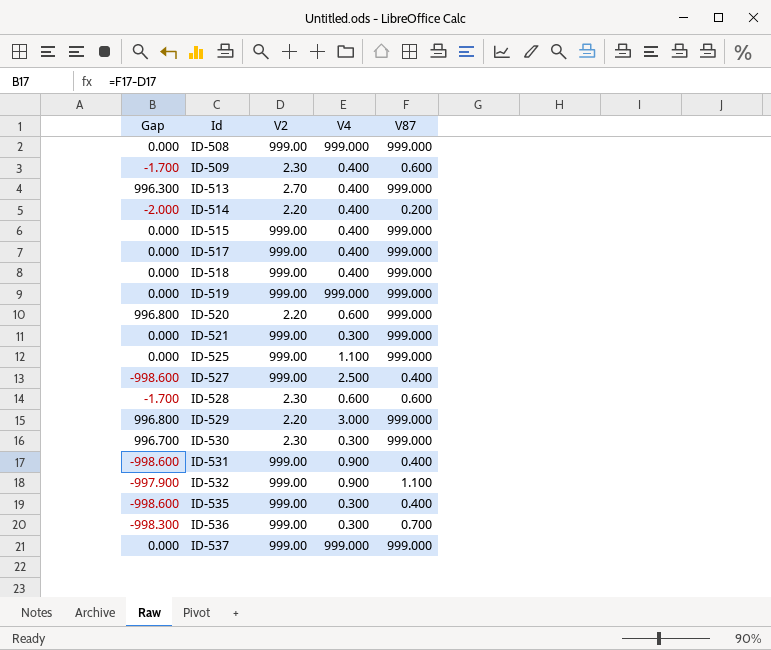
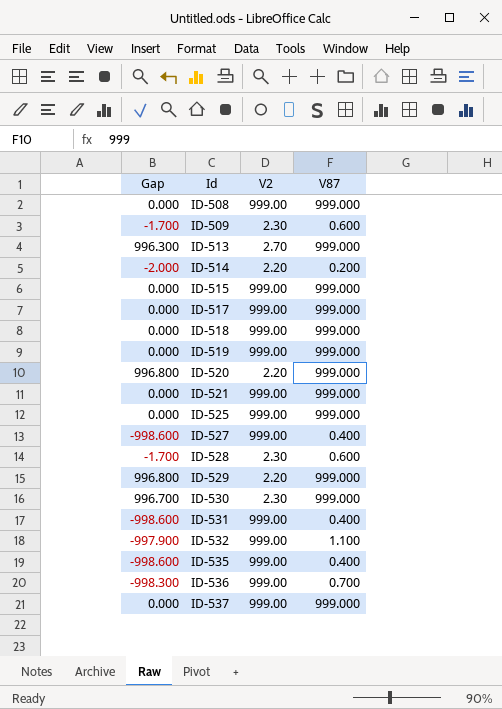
column V4 | position: 4 -> none

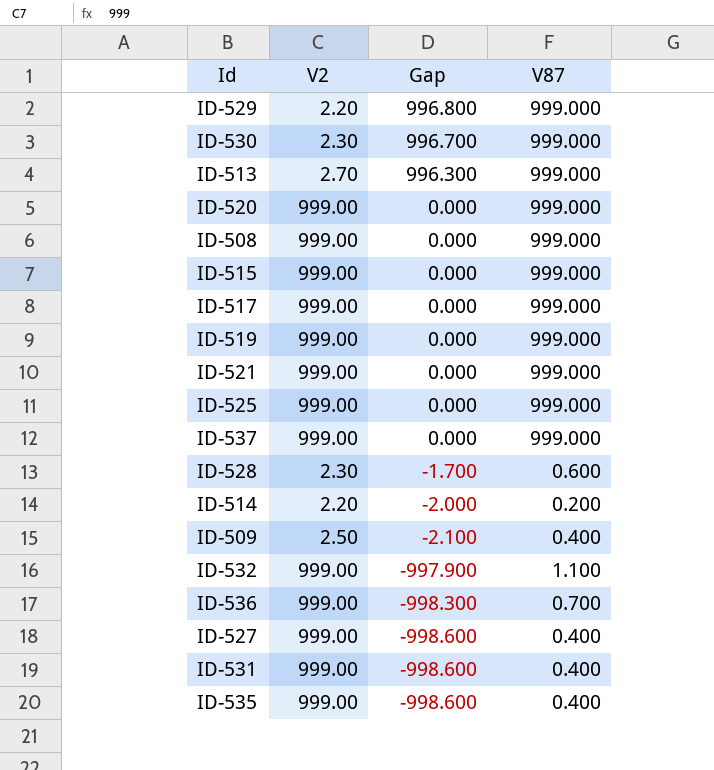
row order: Id ascending -> Gap descending
column Gap | position: 1 -> 3
row ID-518: 0.000 | 999.00 | 999.000 -> none
ID-520 | V2: 2.20 -> 999.00
ID-520 | Gap: 996.800 -> 0.000
ID-509 | V2: 2.30 -> 2.50
ID-509 | Gap: -1.700 -> -2.100
ID-509 | V87: 0.600 -> 0.400

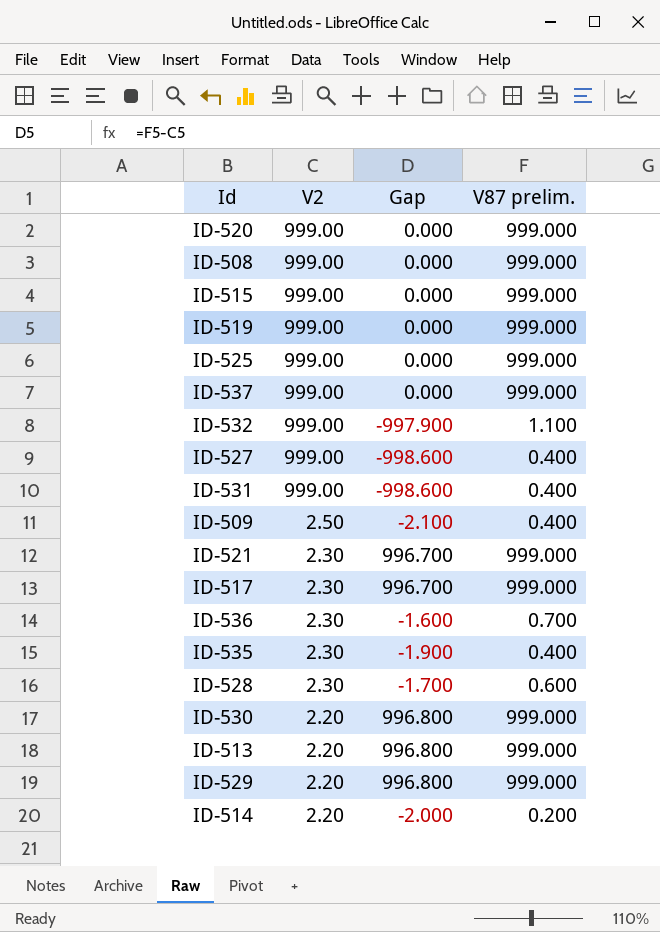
row order: Gap descending -> V2 descending
column name: V87 -> V87 prelim.
ID-521 | V2: 999.00 -> 2.30
ID-521 | Gap: 0.000 -> 996.700
ID-517 | V2: 999.00 -> 2.30
ID-517 | Gap: 0.000 -> 996.700
ID-536 | V2: 999.00 -> 2.30
ID-536 | Gap: -998.300 -> -1.600
ID-535 | V2: 999.00 -> 2.30
ID-535 | Gap: -998.600 -> -1.900
ID-530 | V2: 2.30 -> 2.20
ID-530 | Gap: 996.700 -> 996.800
ID-513 | V2: 2.70 -> 2.20
ID-513 | Gap: 996.300 -> 996.800

